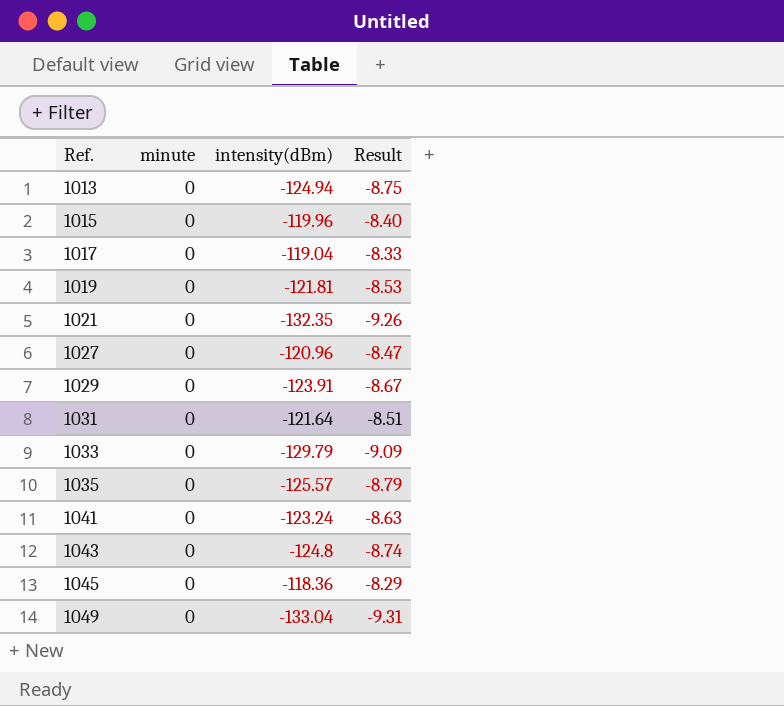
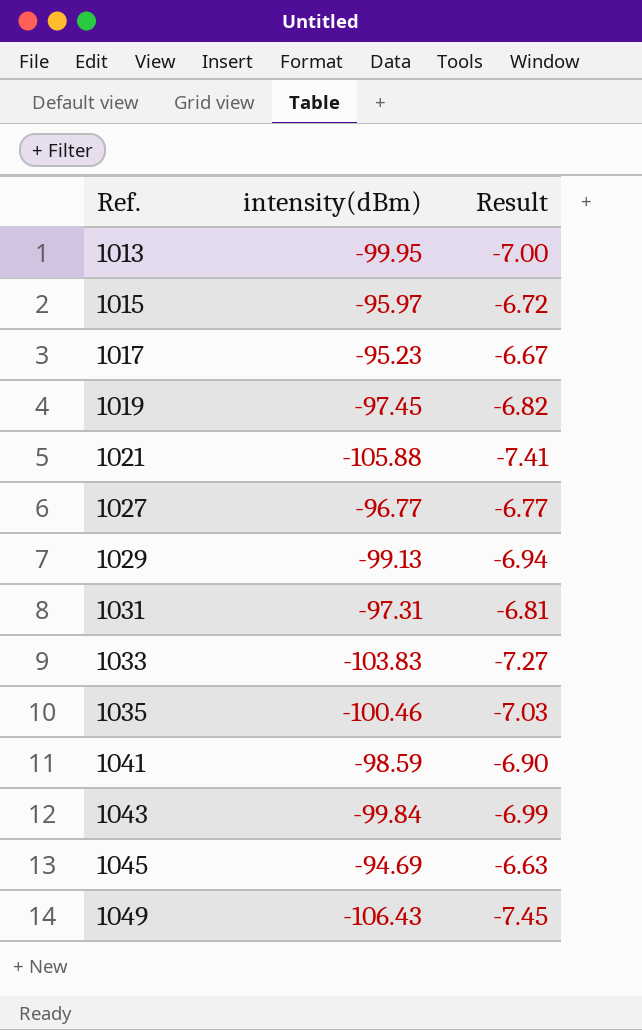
column minute | position: 2 -> none
1013 | intensity(dBm): -124.94 -> -99.95
1013 | Result: -8.75 -> -7.00
1015 | intensity(dBm): -119.96 -> -95.97
1015 | Result: -8.40 -> -6.72
1017 | intensity(dBm): -119.04 -> -95.23
1017 | Result: -8.33 -> -6.67
1019 | intensity(dBm): -121.81 -> -97.45
1019 | Result: -8.53 -> -6.82
1021 | intensity(dBm): -132.35 -> -105.88
1021 | Result: -9.26 -> -7.41
1027 | intensity(dBm): -120.96 -> -96.77
1027 | Result: -8.47 -> -6.77
1029 | intensity(dBm): -123.91 -> -99.13
1029 | Result: -8.67 -> -6.94
1031 | intensity(dBm): -121.64 -> -97.31
1031 | Result: -8.51 -> -6.81
1033 | intensity(dBm): -129.79 -> -103.83
1033 | Result: -9.09 -> -7.27
1035 | intensity(dBm): -125.57 -> -100.46
1035 | Result: -8.79 -> -7.03
1041 | intensity(dBm): -123.24 -> -98.59
1041 | Result: -8.63 -> -6.90
1043 | intensity(dBm): -124.8 -> -99.84
1043 | Result: -8.74 -> -6.99
1045 | intensity(dBm): -118.36 -> -94.69
1045 | Result: -8.29 -> -6.63
1049 | intensity(dBm): -133.04 -> -106.43
1049 | Result: -9.31 -> -7.45

